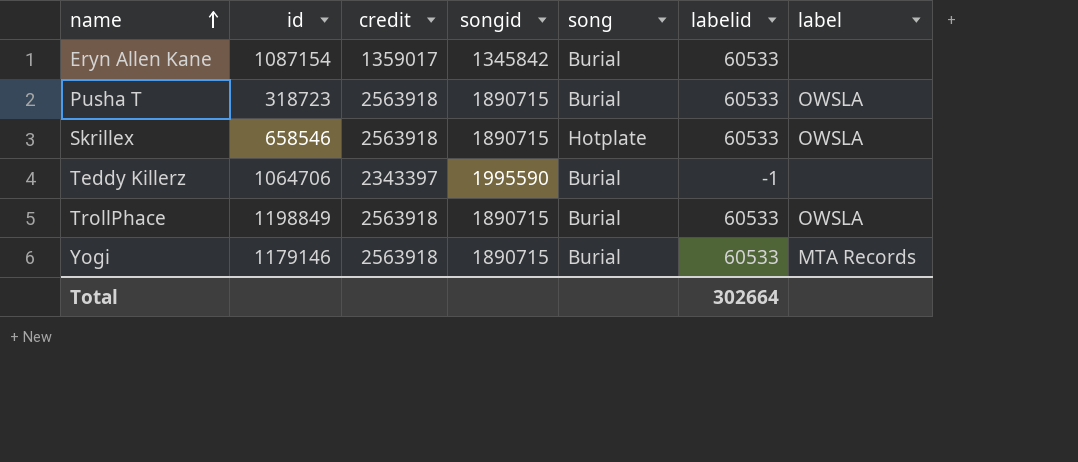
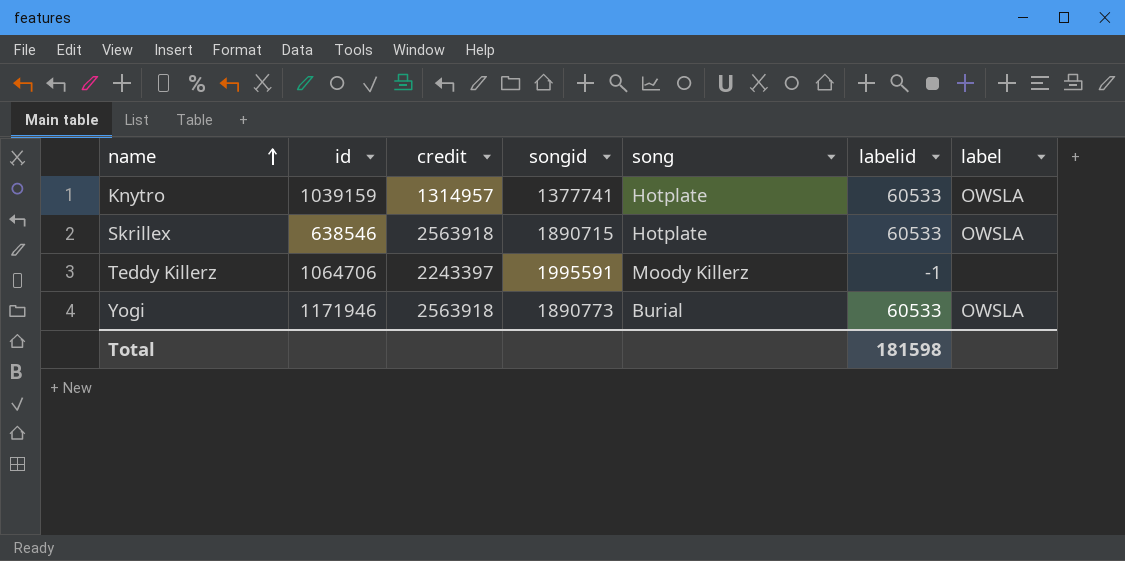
row Eryn Allen Kane: 1087154 | 1359017 | 1345842 | Burial | 60533 | none -> none
row Pusha T: 318723 | 2563918 | 1890715 | Burial | 60533 | OWSLA -> none
row TrollPhace: 1198849 | 2563918 | 1890715 | Burial | 60533 | OWSLA -> none
row Knytro: none -> 1039159 | 1314957 | 1377741 | Hotplate | 60533 | OWSLA
Skrillex | id: 658546 -> 638546
Teddy Killerz | credit: 2343397 -> 2243397
Teddy Killerz | songid: 1995590 -> 1995591
Teddy Killerz | song: Burial -> Moody Killerz
Yogi | id: 1179146 -> 1171946
Yogi | songid: 1890715 -> 1890773
Yogi | label: MTA Records -> OWSLA
Total | labelid: 302664 -> 181598

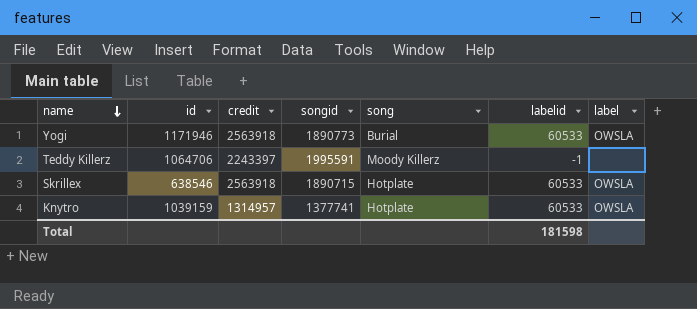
row order: name ascending -> name descending

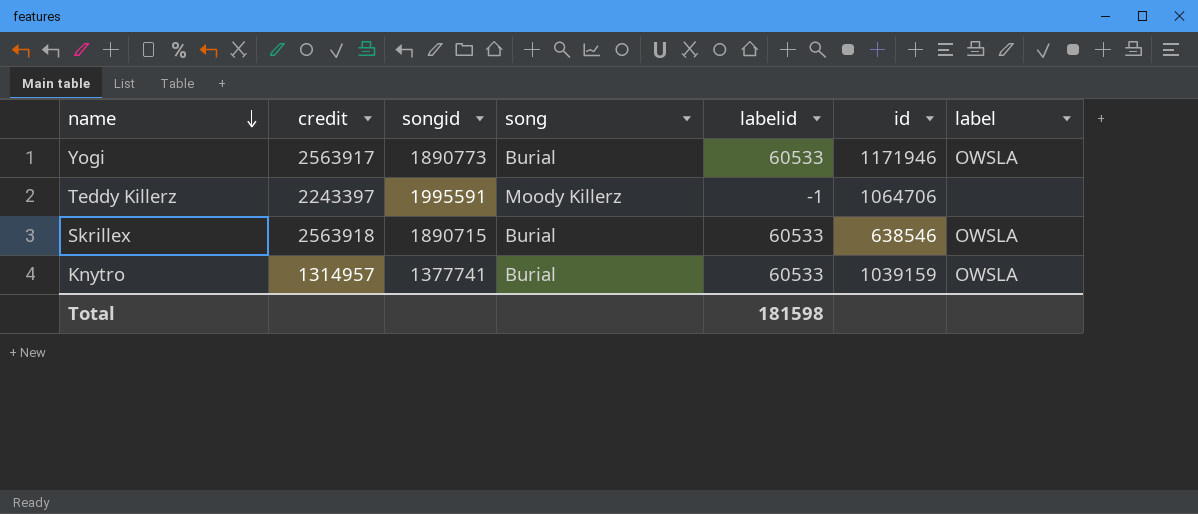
column id | position: 2 -> 6
Yogi | credit: 2563918 -> 2563917
Skrillex | song: Hotplate -> Burial
Knytro | song: Hotplate -> Burial

